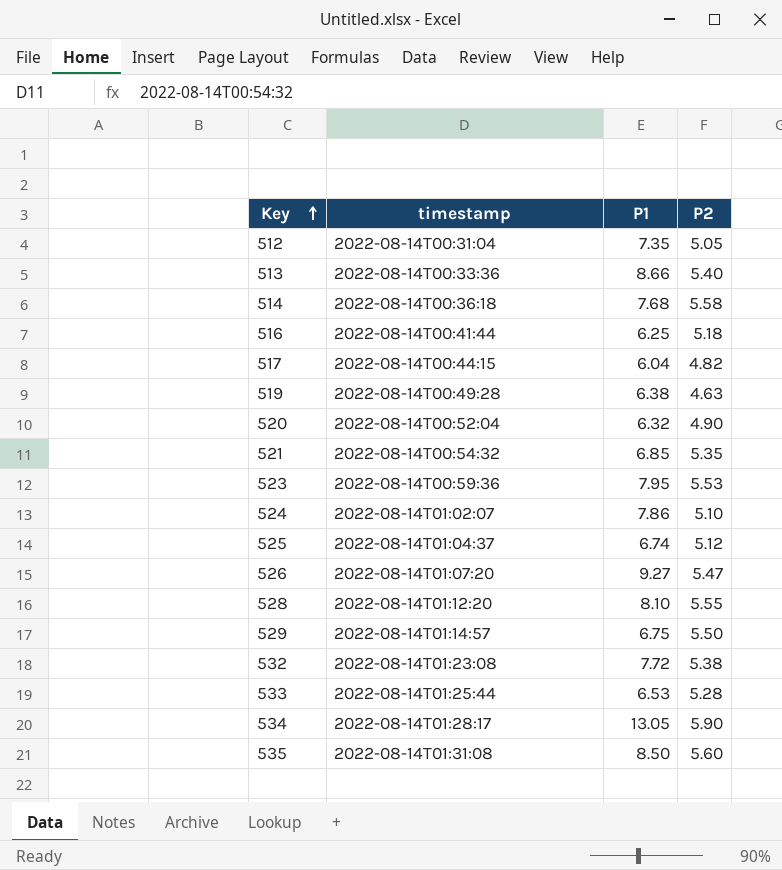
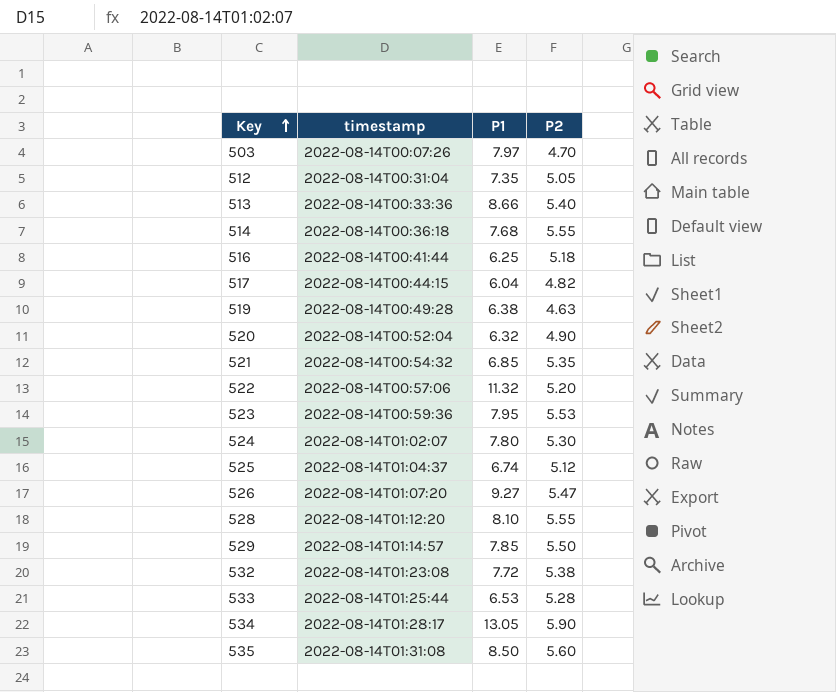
row 503: none -> 2022-08-14T00:07:26 | 7.97 | 4.70
514 | P2: 5.58 -> 5.55
row 522: none -> 2022-08-14T00:57:06 | 11.32 | 5.20
524 | P1: 7.86 -> 7.80
524 | P2: 5.10 -> 5.30
529 | P1: 6.75 -> 7.85

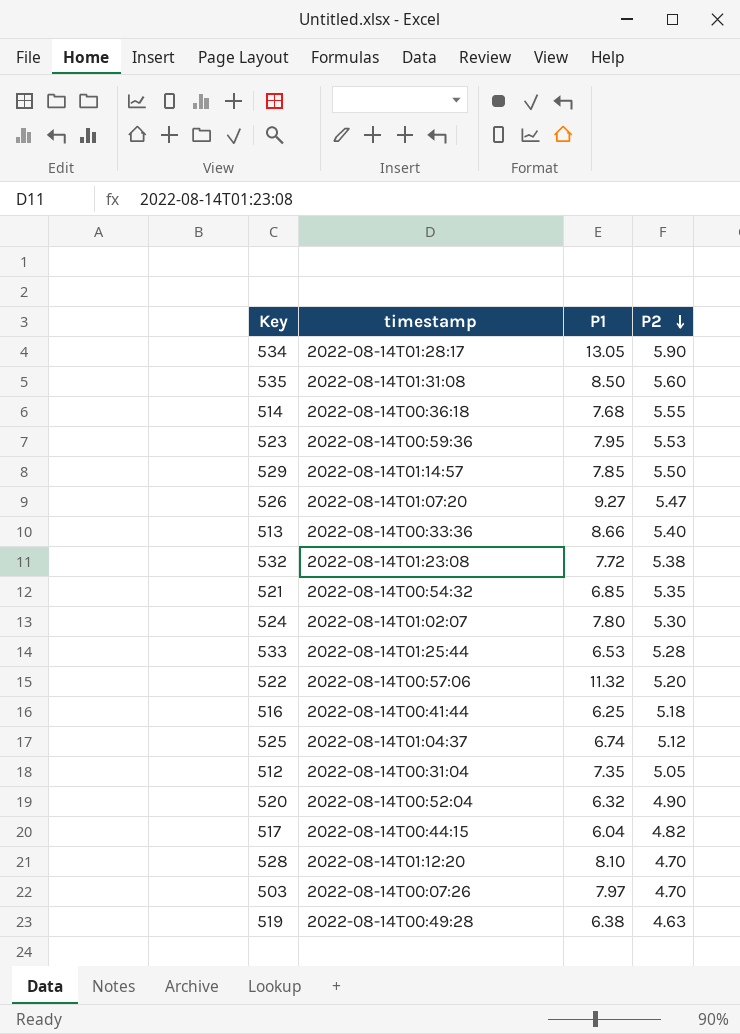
row order: Key ascending -> P2 descending
528 | P2: 5.55 -> 4.70

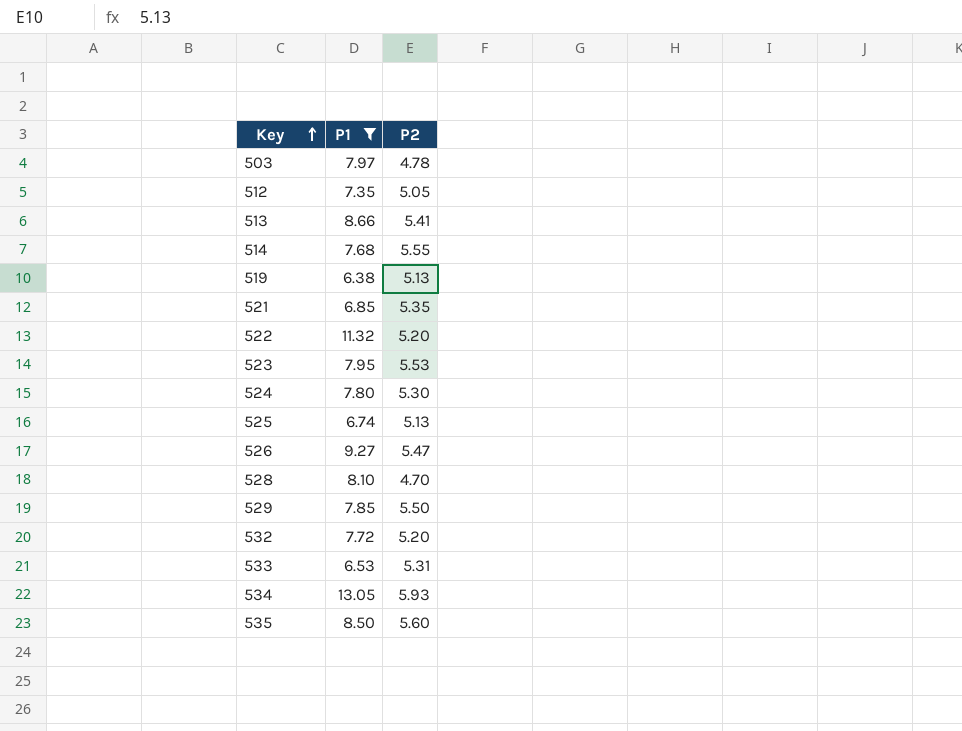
filter: none -> P1 >= 6.38
row order: P2 descending -> Key ascending
column timestamp | position: 2 -> none
503 | P2: 4.70 -> 4.78
513 | P2: 5.40 -> 5.41
519 | P2: 4.63 -> 5.13
525 | P2: 5.12 -> 5.13
532 | P2: 5.38 -> 5.20
533 | P2: 5.28 -> 5.31
534 | P2: 5.90 -> 5.93

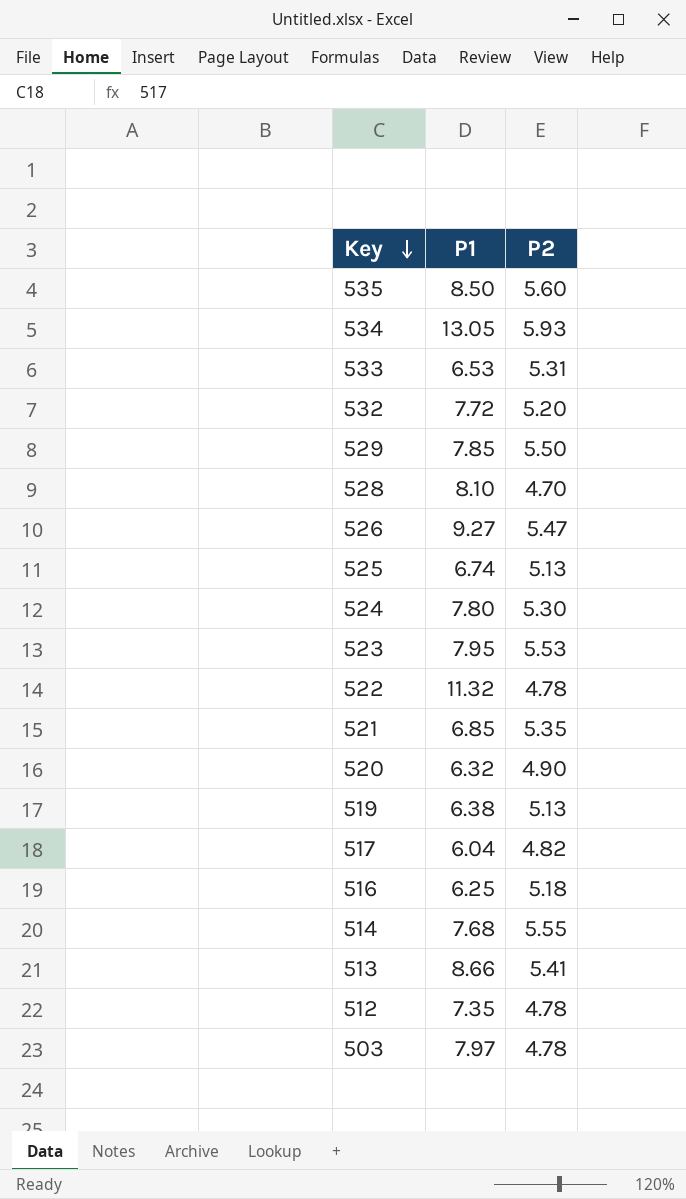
filter: P1 >= 6.38 -> none
row order: Key ascending -> Key descending
522 | P2: 5.20 -> 4.78
512 | P2: 5.05 -> 4.78

